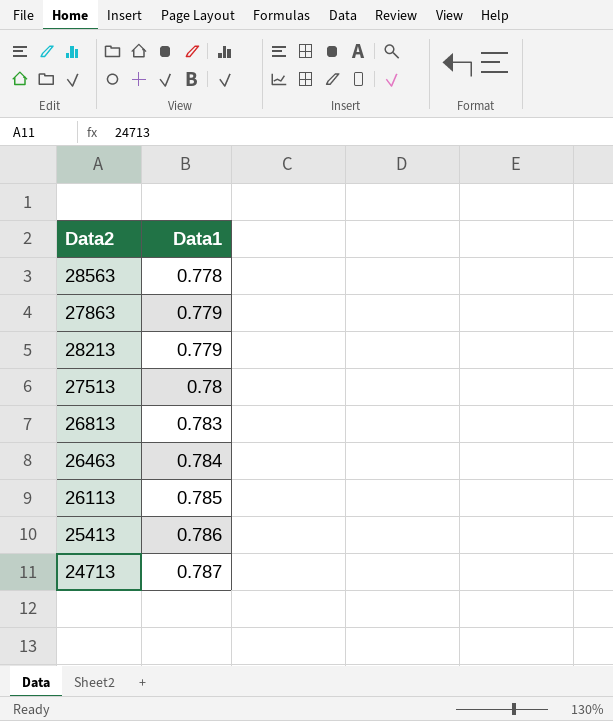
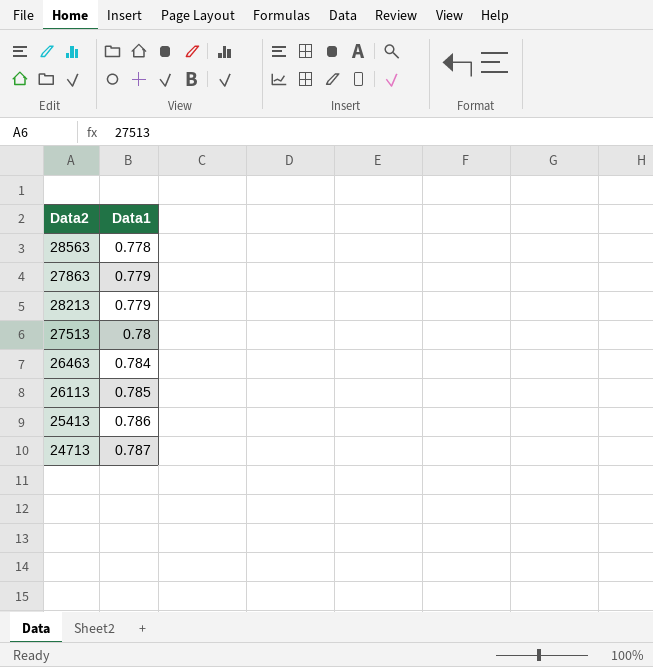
row 26813: 0.783 -> none

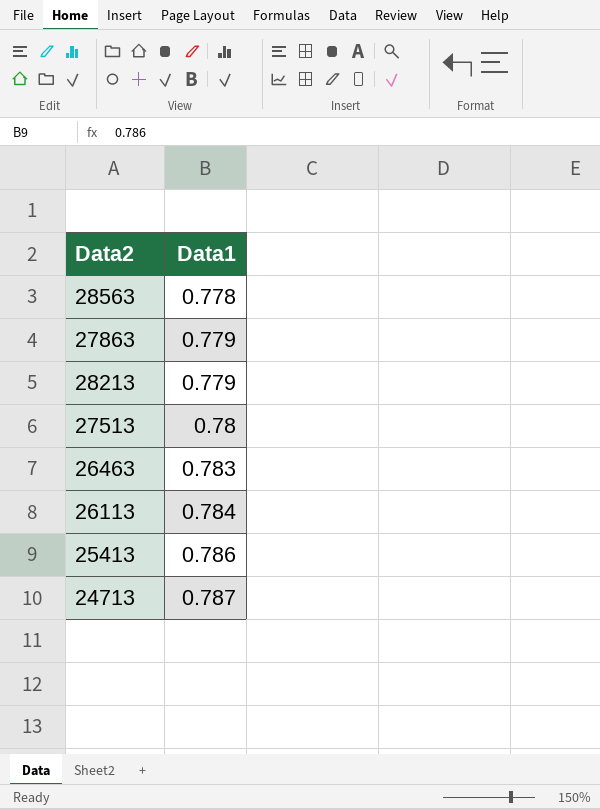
26463 | Data1: 0.784 -> 0.783
26113 | Data1: 0.785 -> 0.784

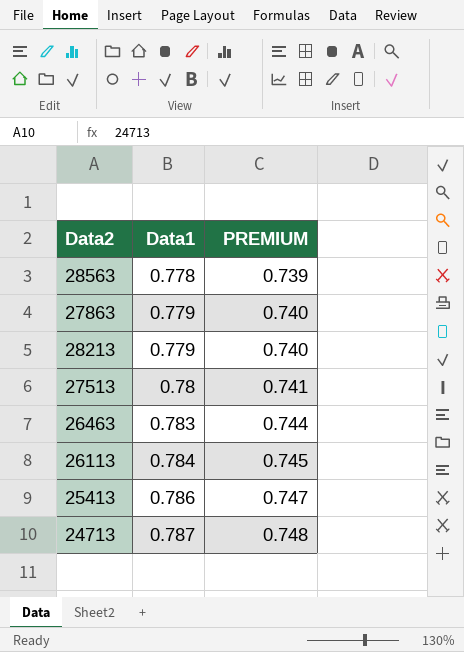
column PREMIUM | formula: none -> [Data1] * 0.95

